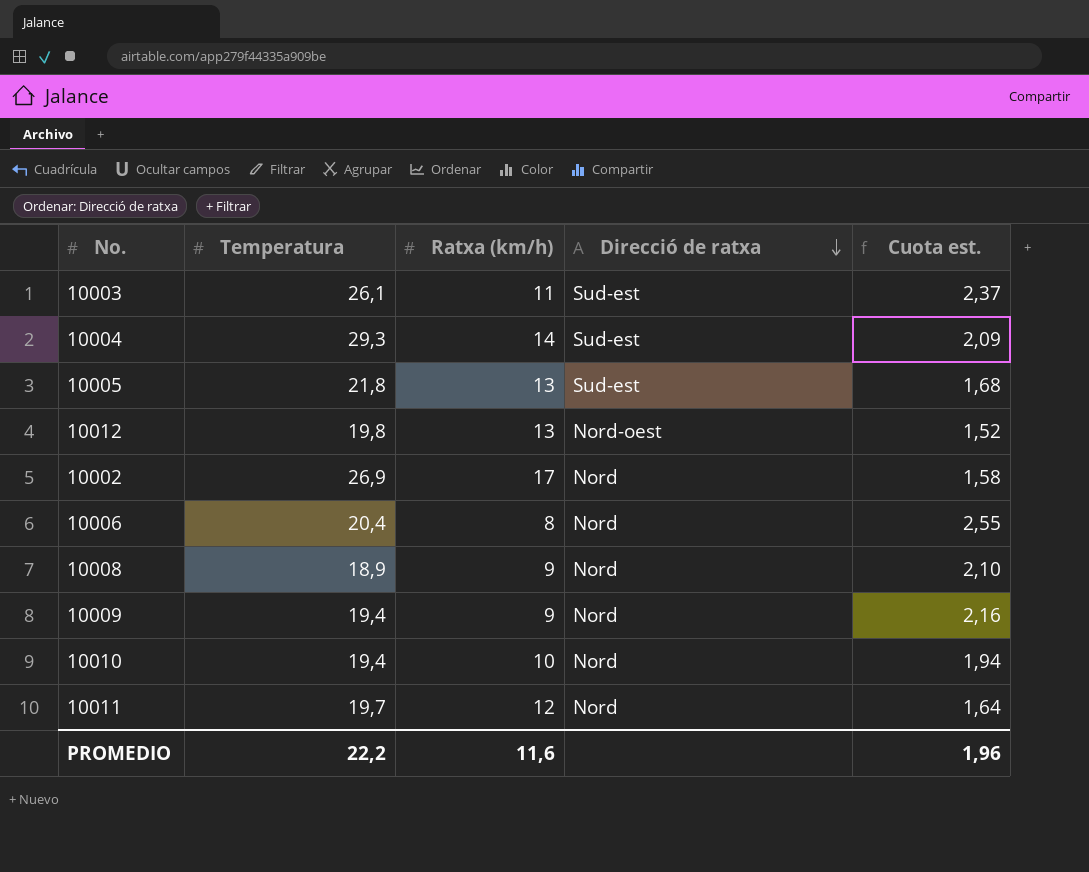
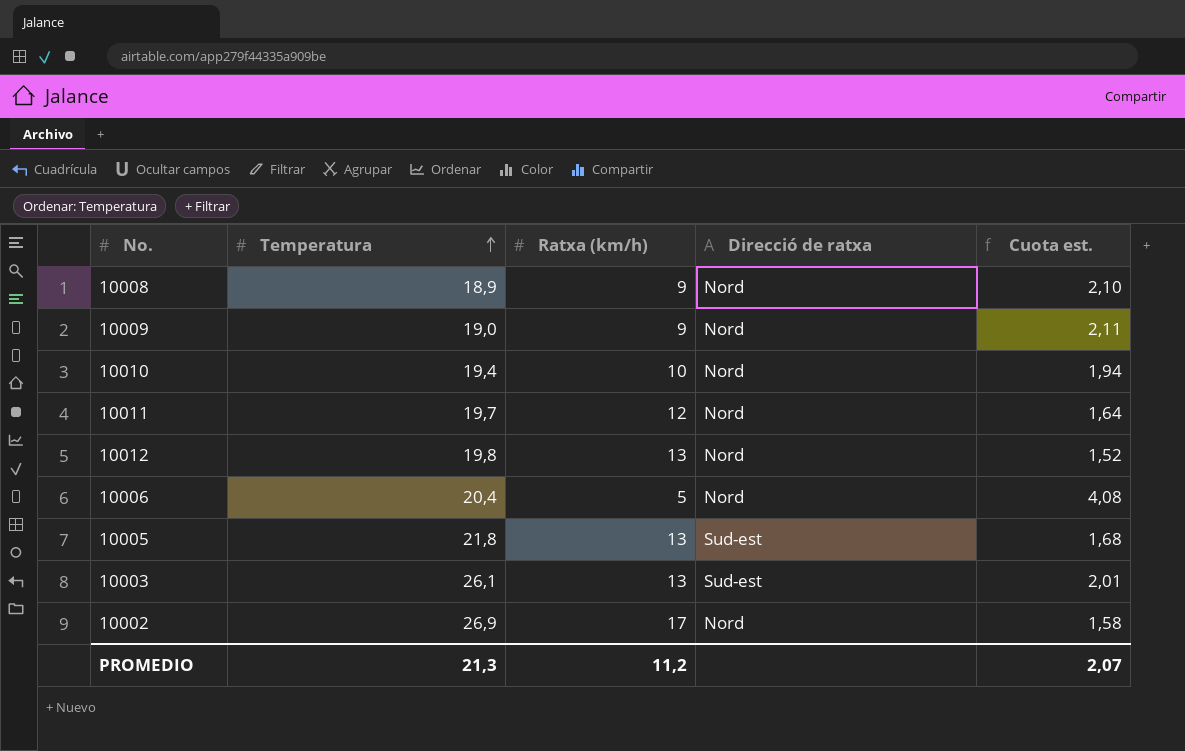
row order: Direcció de ratxa descending -> Temperatura ascending
row 10004: 29,3 | 14 | Sud-est | 2,09 -> none
10009 | Temperatura: 19,4 -> 19,0
10009 | Cuota est.: 2,16 -> 2,11
10012 | Direcció de ratxa: Nord-oest -> Nord
10006 | Ratxa (km/h): 8 -> 5
10006 | Cuota est.: 2,55 -> 4,08
10003 | Ratxa (km/h): 11 -> 13
10003 | Cuota est.: 2,37 -> 2,01
PROMEDIO | Temperatura: 22,2 -> 21,3
PROMEDIO | Ratxa (km/h): 11,6 -> 11,2
PROMEDIO | Cuota est.: 1,96 -> 2,07

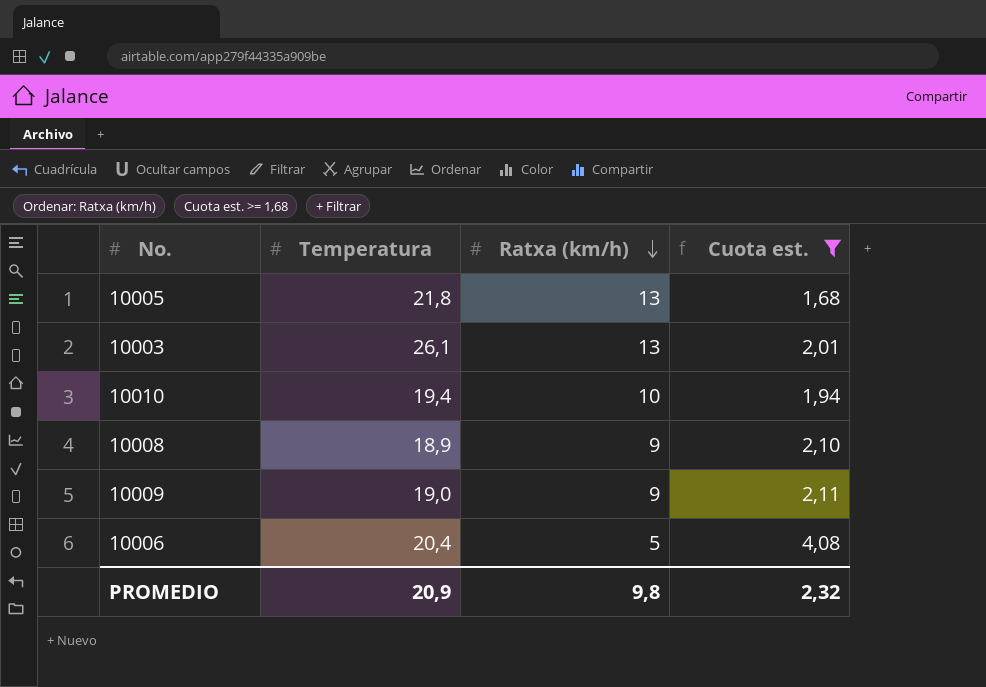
filter: none -> Cuota est. >= 1,68
row order: Temperatura ascending -> Ratxa (km/h) descending
column Direcció de ratxa | position: 4 -> none
PROMEDIO | Temperatura: 21,3 -> 20,9
PROMEDIO | Ratxa (km/h): 11,2 -> 9,8
PROMEDIO | Cuota est.: 2,07 -> 2,32

